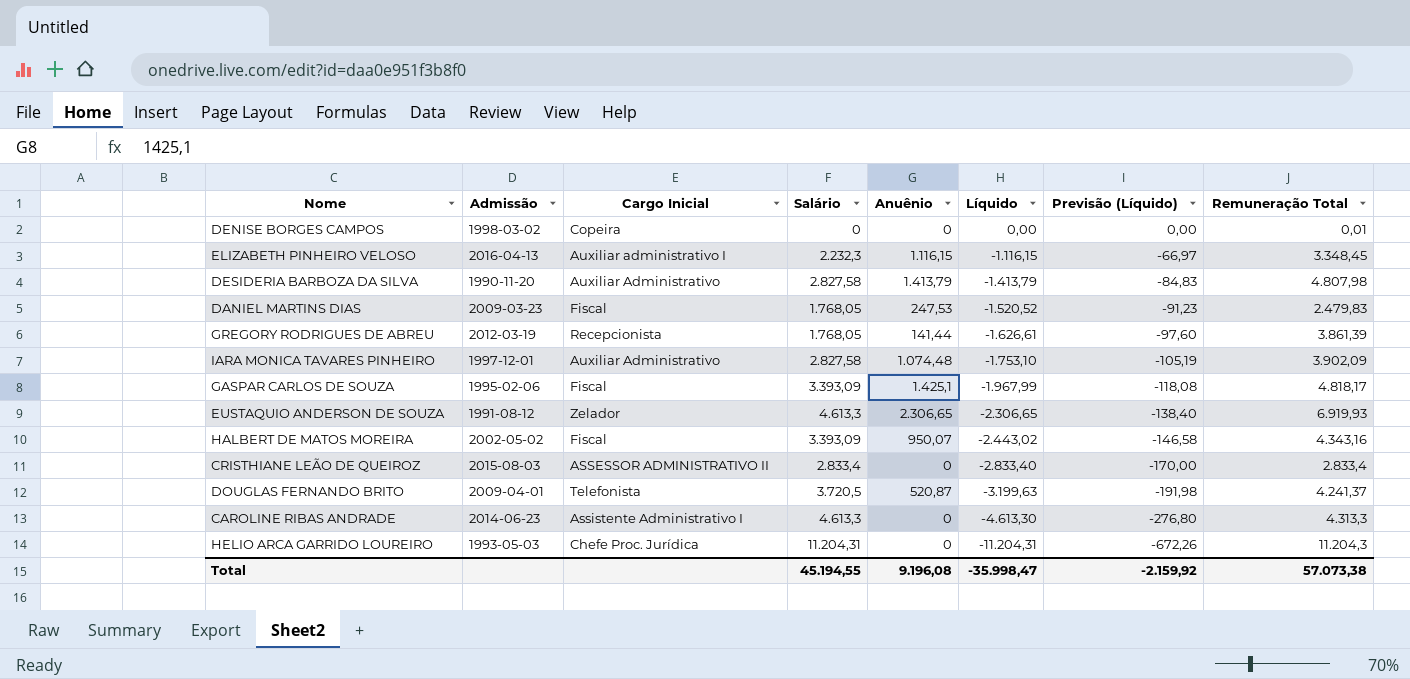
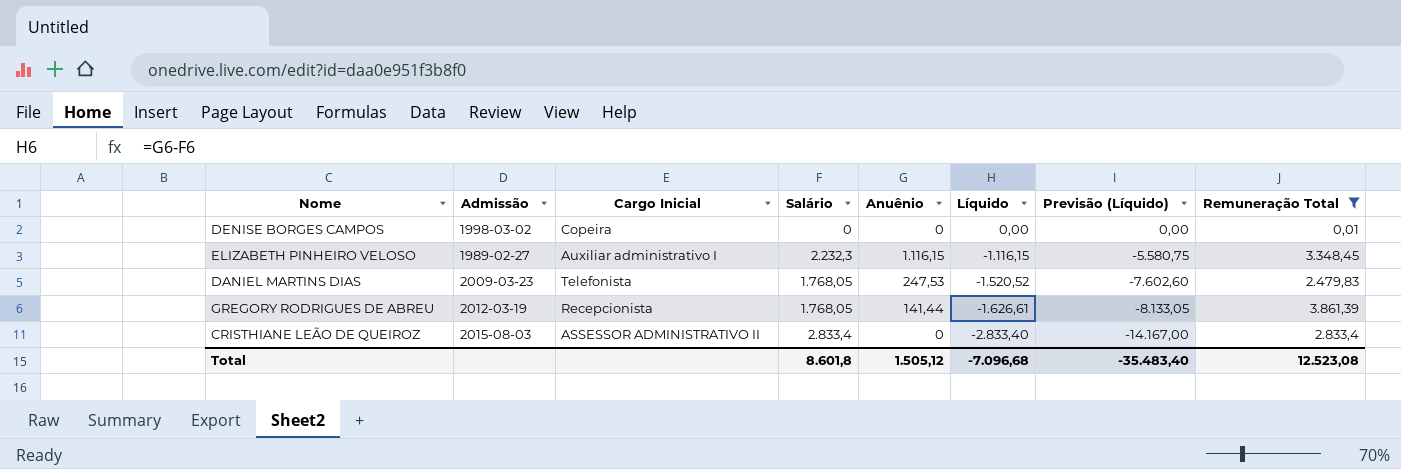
filter: none -> Remuneração Total <= 3.861,39
column Previsão (Líquido) | formula: [Líquido] * 0,06 -> [Líquido] * 5
ELIZABETH PINHEIRO VELOSO | Admissão: 2016-04-13 -> 1989-02-27
DANIEL MARTINS DIAS | Cargo Inicial: Fiscal -> Telefonista
Total | Salário: 45.194,55 -> 8.601,8
Total | Anuênio: 9.196,08 -> 1.505,12
Total | Líquido: -35.998,47 -> -7.096,68
Total | Previsão (Líquido): -2.159,92 -> -35.483,40
Total | Remuneração Total: 57.073,38 -> 12.523,08

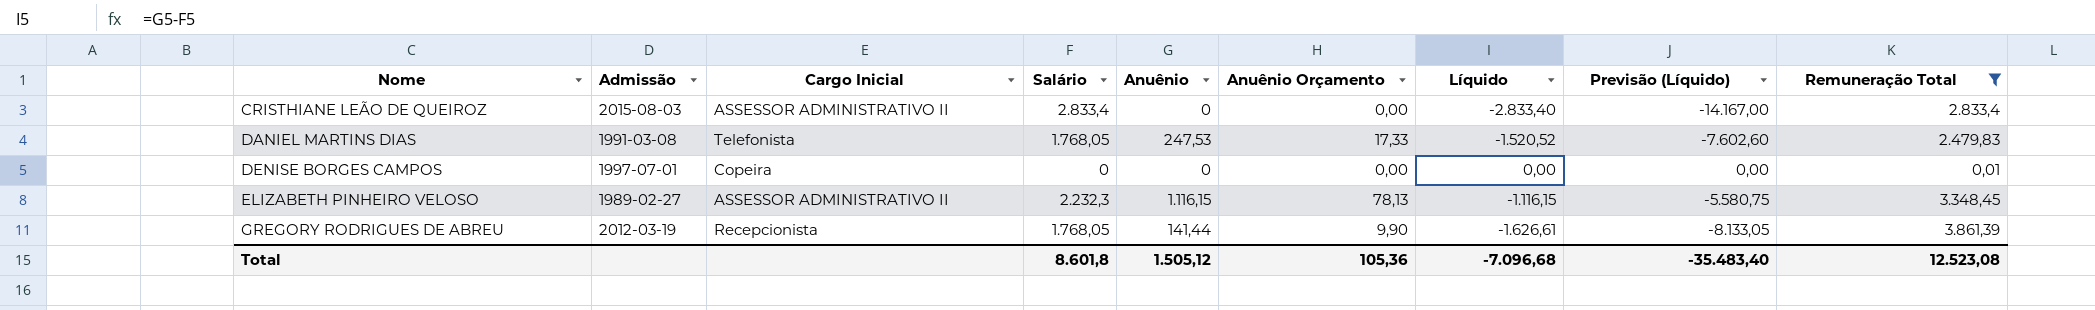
row order: Líquido descending -> Nome ascending
column Anuênio Orçamento | formula: none -> [Anuênio] * 0,07
DANIEL MARTINS DIAS | Admissão: 2009-03-23 -> 1991-03-08
DENISE BORGES CAMPOS | Admissão: 1998-03-02 -> 1997-07-01
ELIZABETH PINHEIRO VELOSO | Cargo Inicial: Auxiliar administrativo I -> ASSESSOR ADMINISTRATIVO II

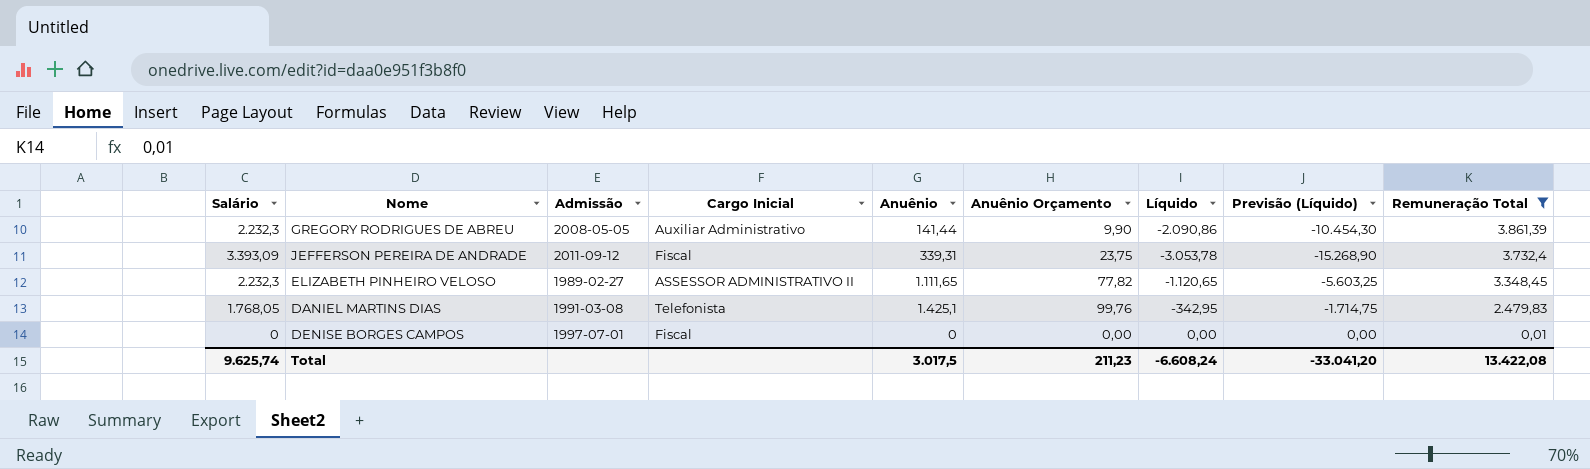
row order: Nome ascending -> Remuneração Total descending
column Salário | position: 4 -> 1
row CRISTHIANE LEÃO DE QUEIROZ: 2015-08-03 | ASSESSOR ADMINISTRATIVO II | 2.833,4 | 0 | 0,00 | -2.833,40 | -14.167,00 | 2.833,4 -> none
GREGORY RODRIGUES DE ABREU | Salário: 1.768,05 -> 2.232,3
GREGORY RODRIGUES DE ABREU | Admissão: 2012-03-19 -> 2008-05-05
GREGORY RODRIGUES DE ABREU | Cargo Inicial: Recepcionista -> Auxiliar Administrativo
GREGORY RODRIGUES DE ABREU | Líquido: -1.626,61 -> -2.090,86
GREGORY RODRIGUES DE ABREU | Previsão (Líquido): -8.133,05 -> -10.454,30
row JEFFERSON PEREIRA DE ANDRADE: none -> 3.393,09 | 2011-09-12 | Fiscal | 339,31 | 23,75 | -3.053,78 | -15.268,90 | 3.732,4
ELIZABETH PINHEIRO VELOSO | Anuênio: 1.116,15 -> 1.111,65
ELIZABETH PINHEIRO VELOSO | Anuênio Orçamento: 78,13 -> 77,82
ELIZABETH PINHEIRO VELOSO | Líquido: -1.116,15 -> -1.120,65
ELIZABETH PINHEIRO VELOSO | Previsão (Líquido): -5.580,75 -> -5.603,25
DANIEL MARTINS DIAS | Anuênio: 247,53 -> 1.425,1
DANIEL MARTINS DIAS | Anuênio Orçamento: 17,33 -> 99,76
DANIEL MARTINS DIAS | Líquido: -1.520,52 -> -342,95
DANIEL MARTINS DIAS | Previsão (Líquido): -7.602,60 -> -1.714,75
DENISE BORGES CAMPOS | Cargo Inicial: Copeira -> Fiscal
Total | Salário: 8.601,8 -> 9.625,74
Total | Anuênio: 1.505,12 -> 3.017,5
Total | Anuênio Orçamento: 105,36 -> 211,23
Total | Líquido: -7.096,68 -> -6.608,24
Total | Previsão (Líquido): -35.483,40 -> -33.041,20
Total | Remuneração Total: 12.523,08 -> 13.422,08

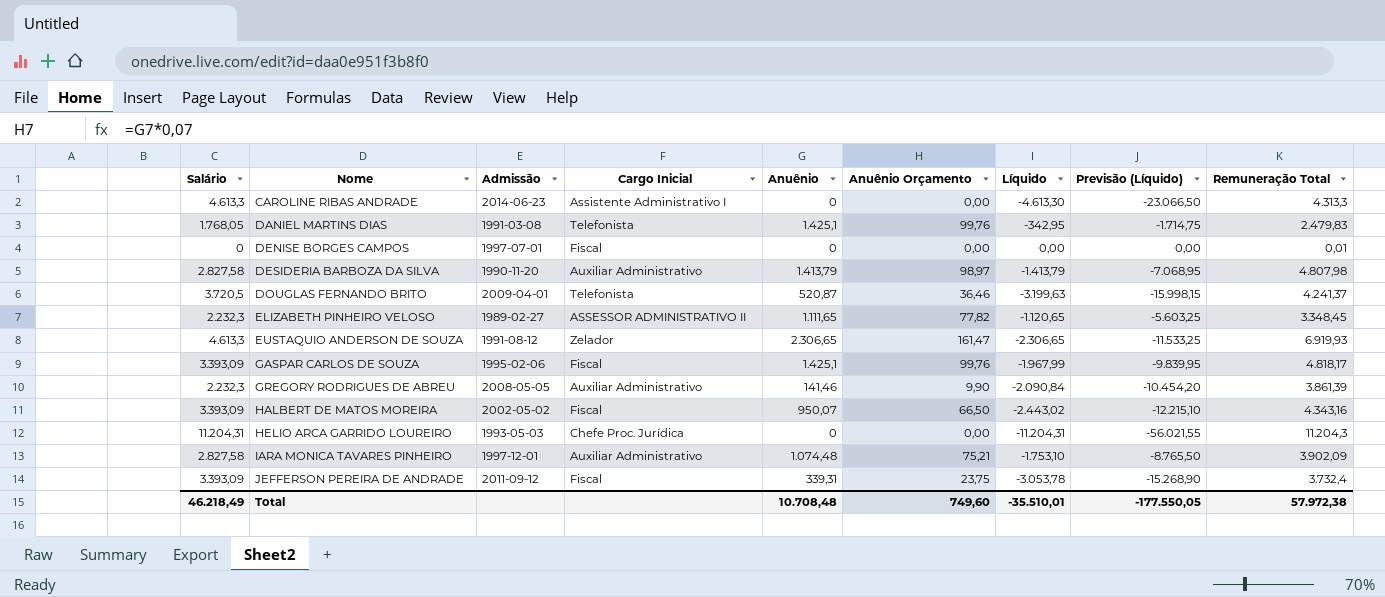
filter: Remuneração Total <= 3.861,39 -> none
row order: Remuneração Total descending -> Nome ascending
GREGORY RODRIGUES DE ABREU | Anuênio: 141,44 -> 141,46
GREGORY RODRIGUES DE ABREU | Líquido: -2.090,86 -> -2.090,84
GREGORY RODRIGUES DE ABREU | Previsão (Líquido): -10.454,30 -> -10.454,20
Total | Salário: 9.625,74 -> 46.218,49
Total | Anuênio: 3.017,5 -> 10.708,48
Total | Anuênio Orçamento: 211,23 -> 749,60
Total | Líquido: -6.608,24 -> -35.510,01
Total | Previsão (Líquido): -33.041,20 -> -177.550,05
Total | Remuneração Total: 13.422,08 -> 57.972,38

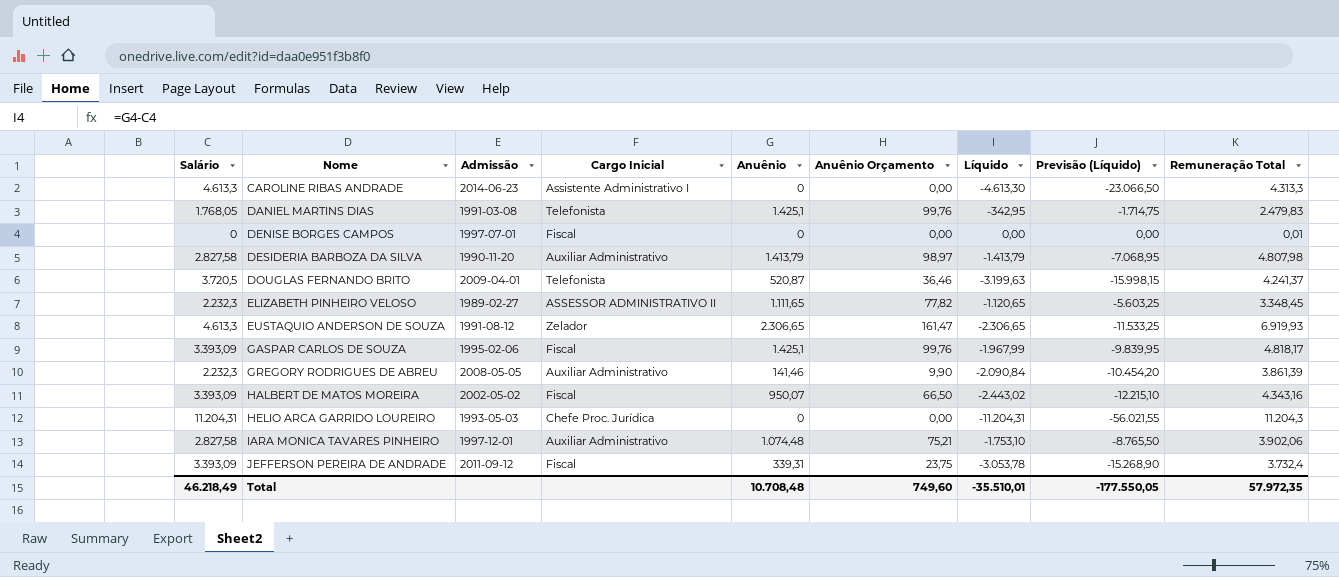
IARA MONICA TAVARES PINHEIRO | Remuneração Total: 3.902,09 -> 3.902,06
Total | Remuneração Total: 57.972,38 -> 57.972,35

